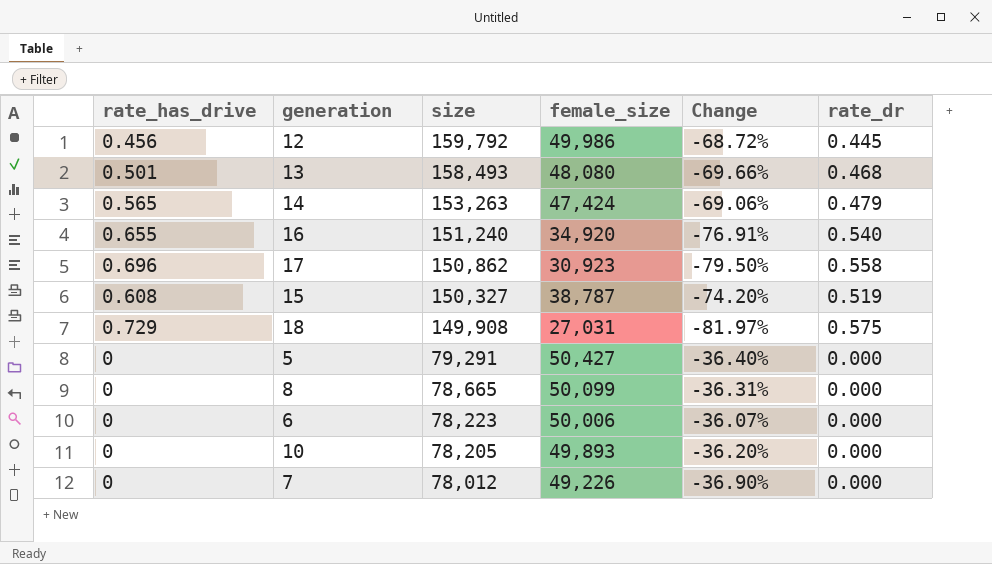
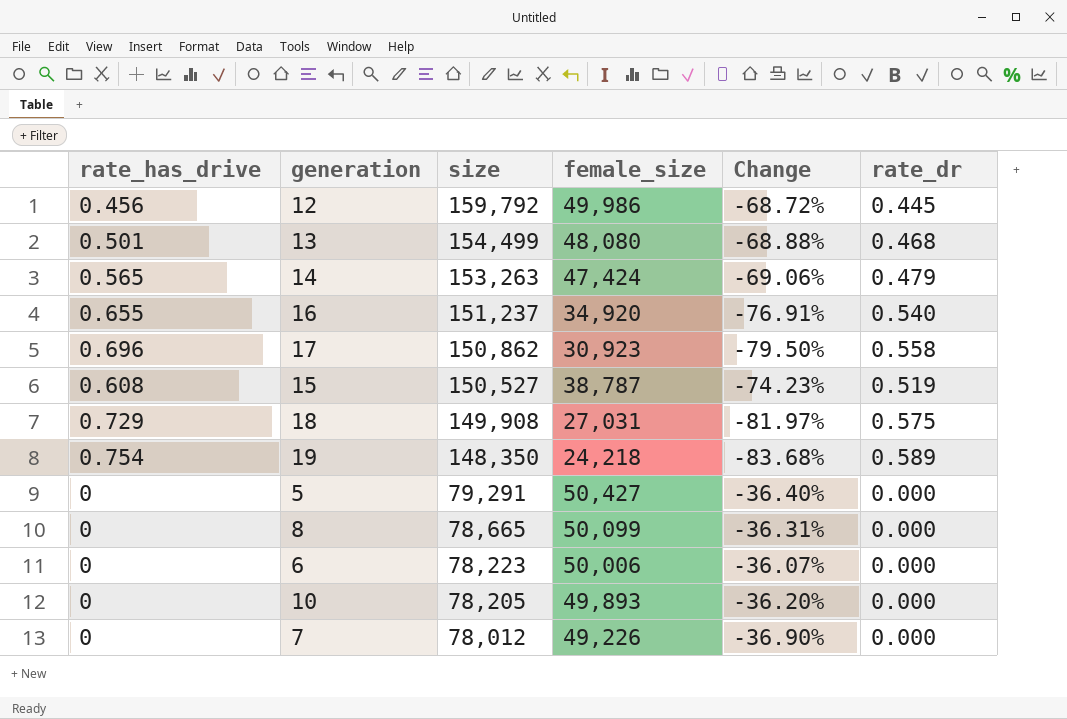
13 | size: 158,493 -> 154,499
13 | Change: -69.66% -> -68.88%
16 | size: 151,240 -> 151,237
15 | size: 150,327 -> 150,527
15 | Change: -74.20% -> -74.23%
row 19: none -> 0.754 | 148,350 | 24,218 | -83.68% | 0.589

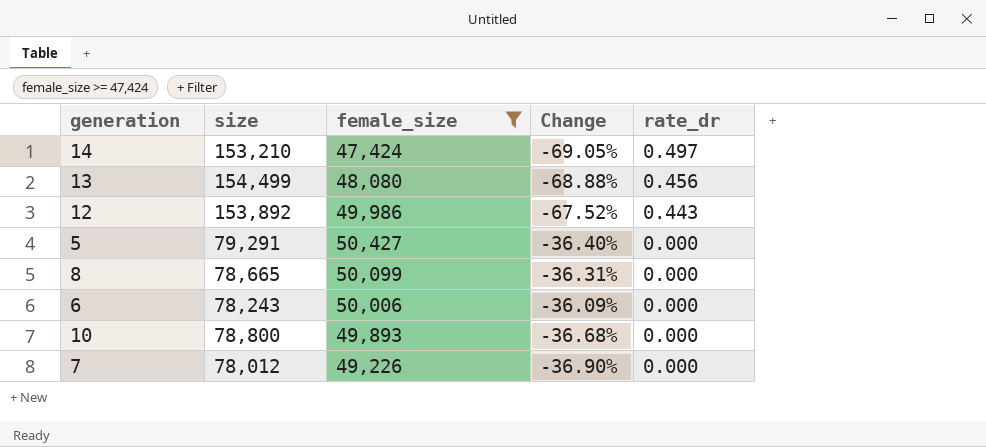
filter: none -> female_size >= 47,424
row order: size descending -> rate_dr descending
column rate_has_drive | position: 1 -> none
14 | size: 153,263 -> 153,210
14 | Change: -69.06% -> -69.05%
14 | rate_dr: 0.479 -> 0.497
13 | rate_dr: 0.468 -> 0.456
12 | size: 159,792 -> 153,892
12 | Change: -68.72% -> -67.52%
12 | rate_dr: 0.445 -> 0.443
6 | size: 78,223 -> 78,243
6 | Change: -36.07% -> -36.09%
10 | size: 78,205 -> 78,800
10 | Change: -36.20% -> -36.68%

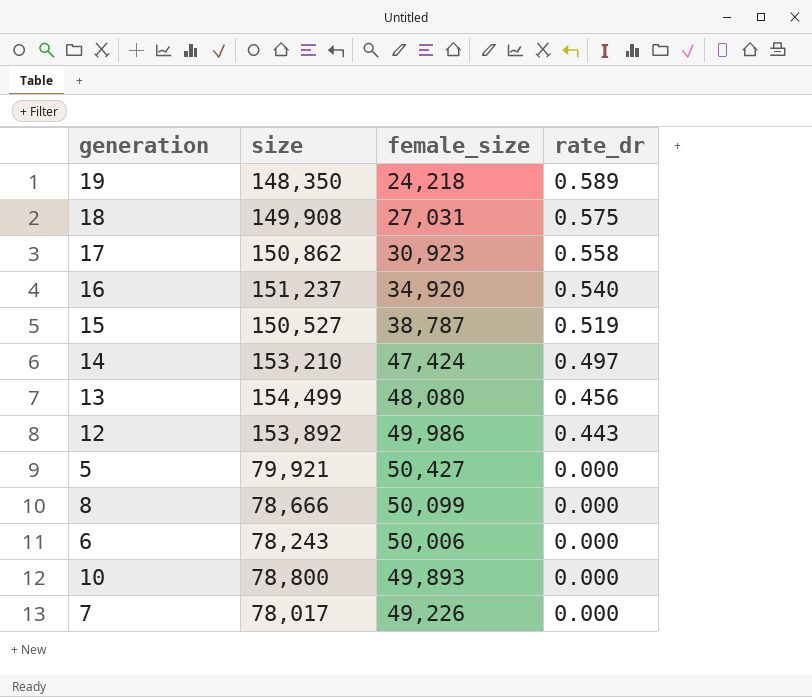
filter: female_size >= 47,424 -> none
column Change | formula: ([female_size] - [size]) / [size] -> none
5 | size: 79,291 -> 79,921
8 | size: 78,665 -> 78,666
7 | size: 78,012 -> 78,017

